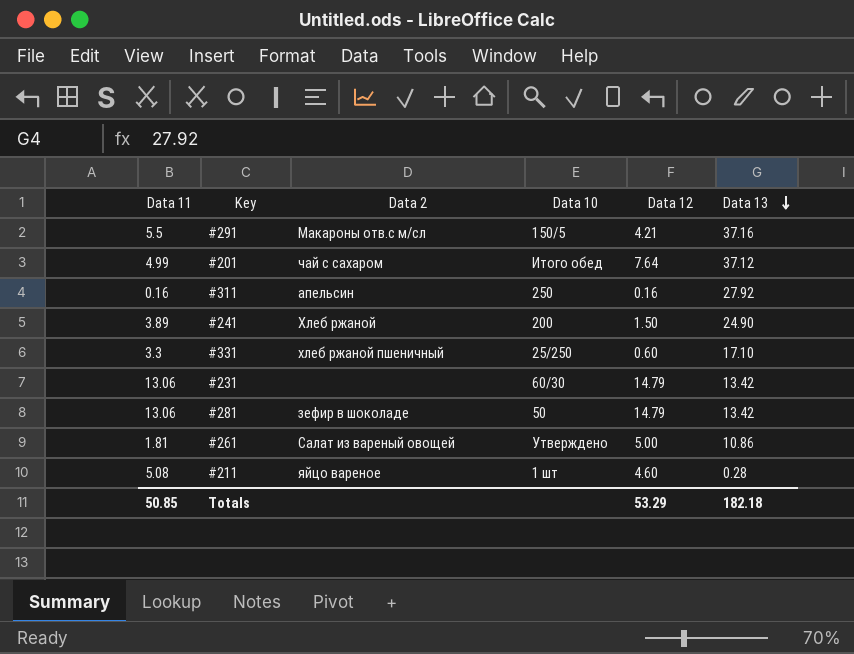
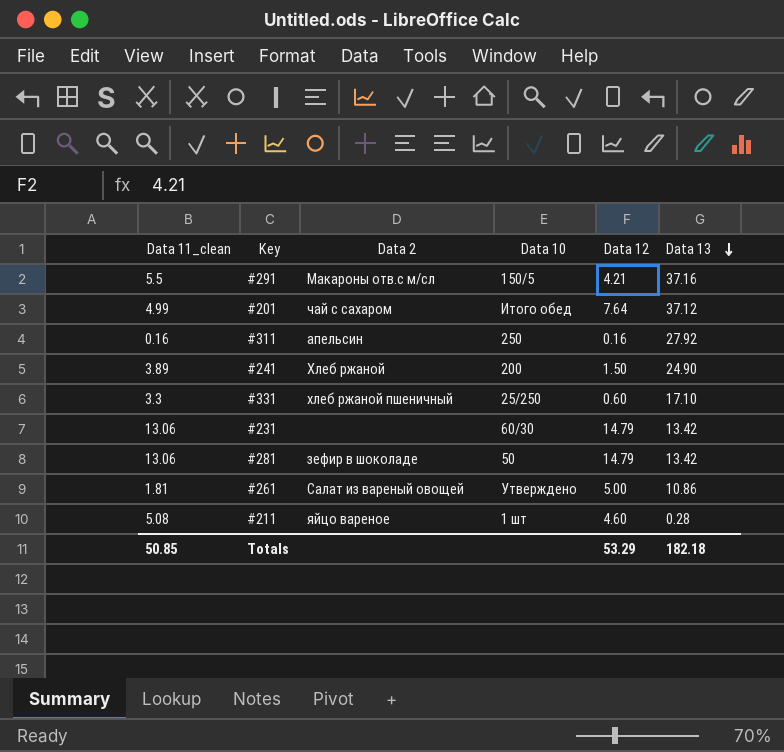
column name: Data 11 -> Data 11_clean

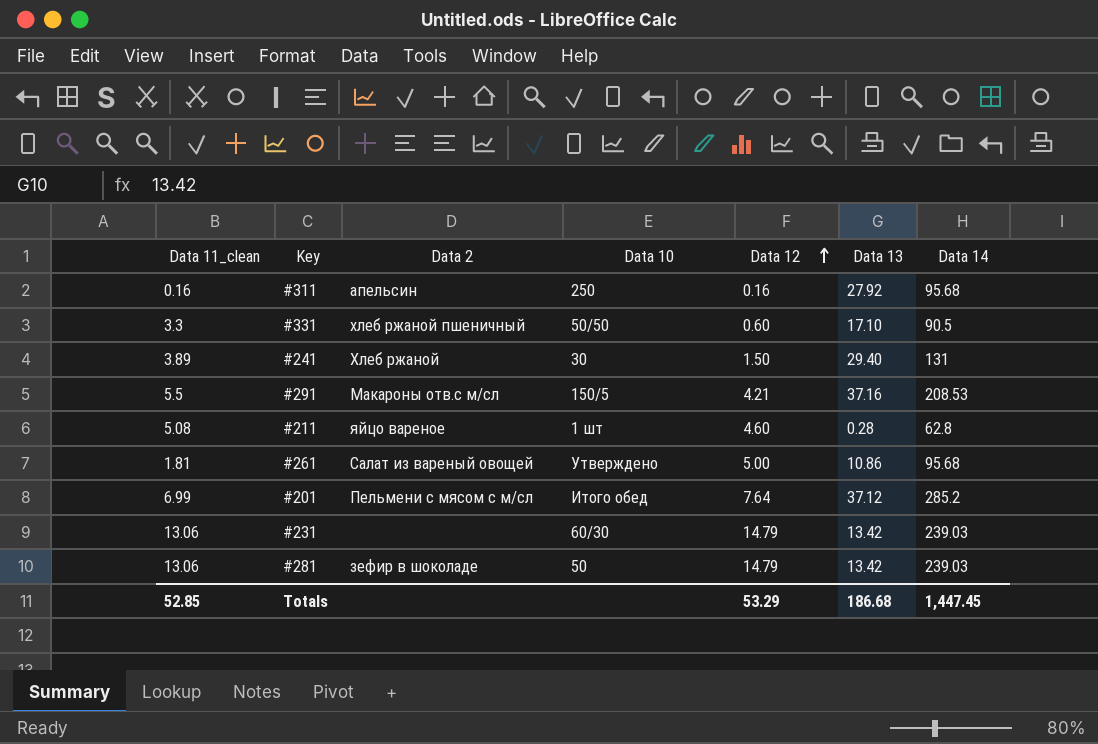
row order: Data 13 descending -> Data 12 ascending
column Data 14 | position: none -> 7
#331 | Data 10: 25/250 -> 50/50
#241 | Data 10: 200 -> 30
#241 | Data 13: 24.90 -> 29.40
#201 | Data 11_clean: 4.99 -> 6.99
#201 | Data 2: чай с сахаром -> Пельмени с мясом с м/сл
Totals | Data 11_clean: 50.85 -> 52.85
Totals | Data 13: 182.18 -> 186.68

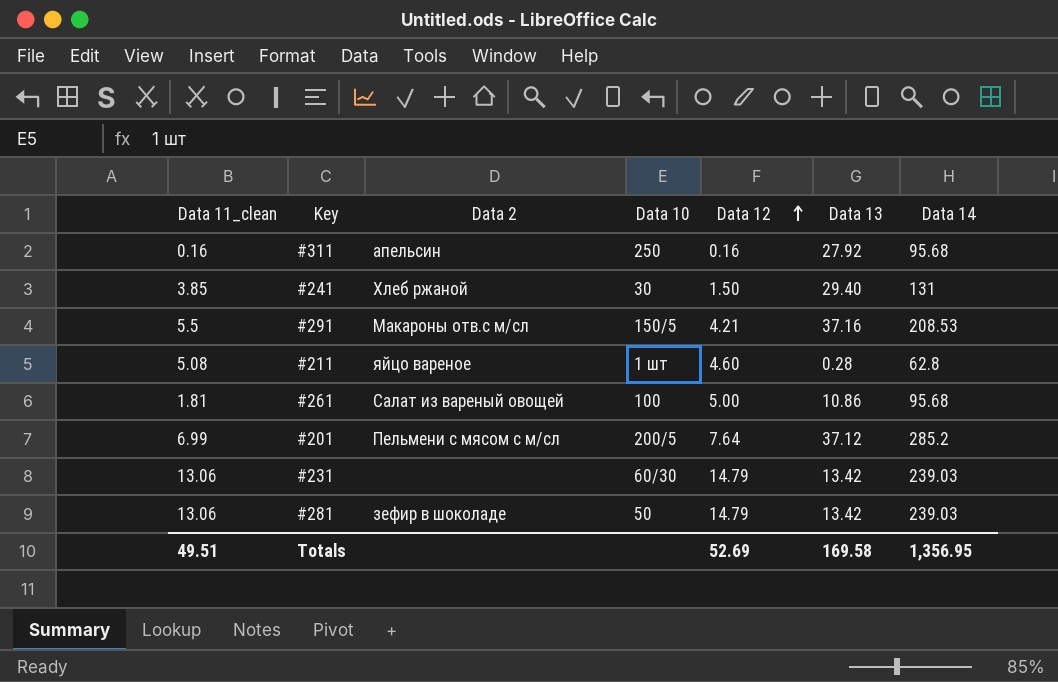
row #331: 3.3 | хлеб ржаной пшеничный | 50/50 | 0.60 | 17.10 | 90.5 -> none
#241 | Data 11_clean: 3.89 -> 3.85
#261 | Data 10: Утверждено -> 100
#201 | Data 10: Итого обед -> 200/5
Totals | Data 11_clean: 52.85 -> 49.51
Totals | Data 12: 53.29 -> 52.69
Totals | Data 13: 186.68 -> 169.58
Totals | Data 14: 1,447.45 -> 1,356.95

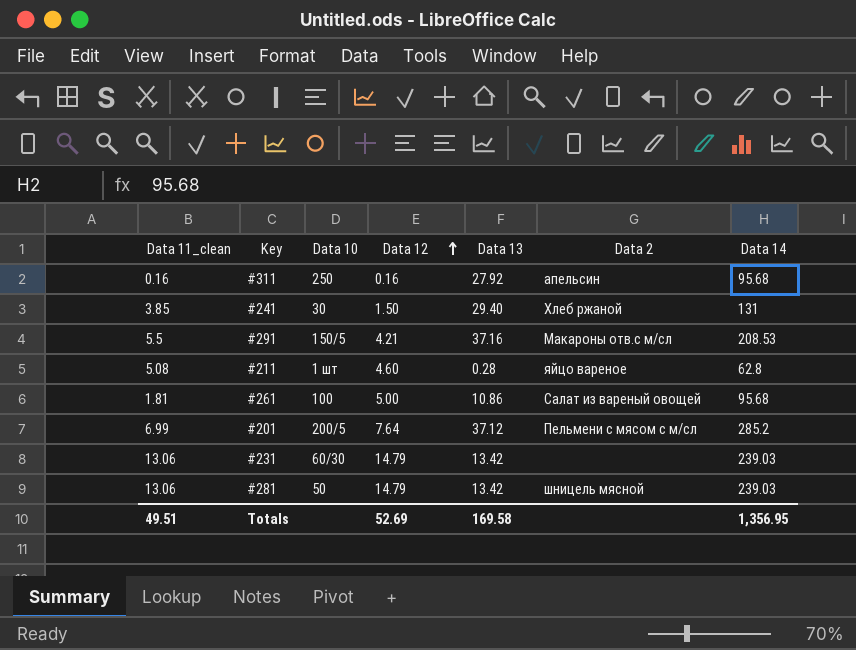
column Data 2 | position: 3 -> 6
#281 | Data 2: зефир в шоколаде -> шницель мясной

